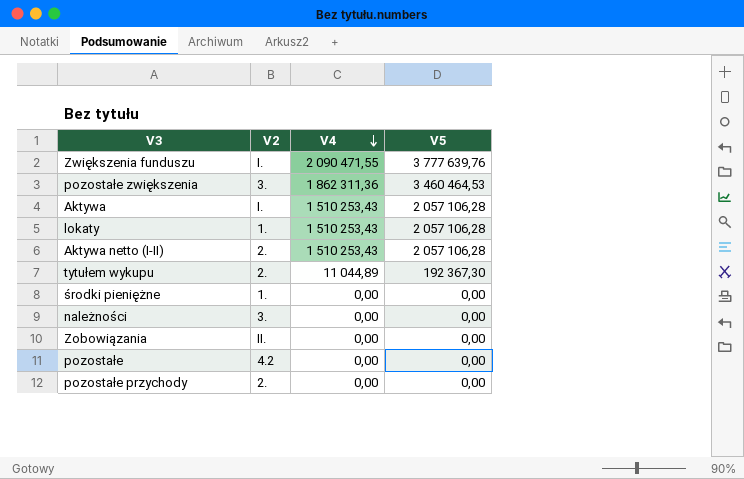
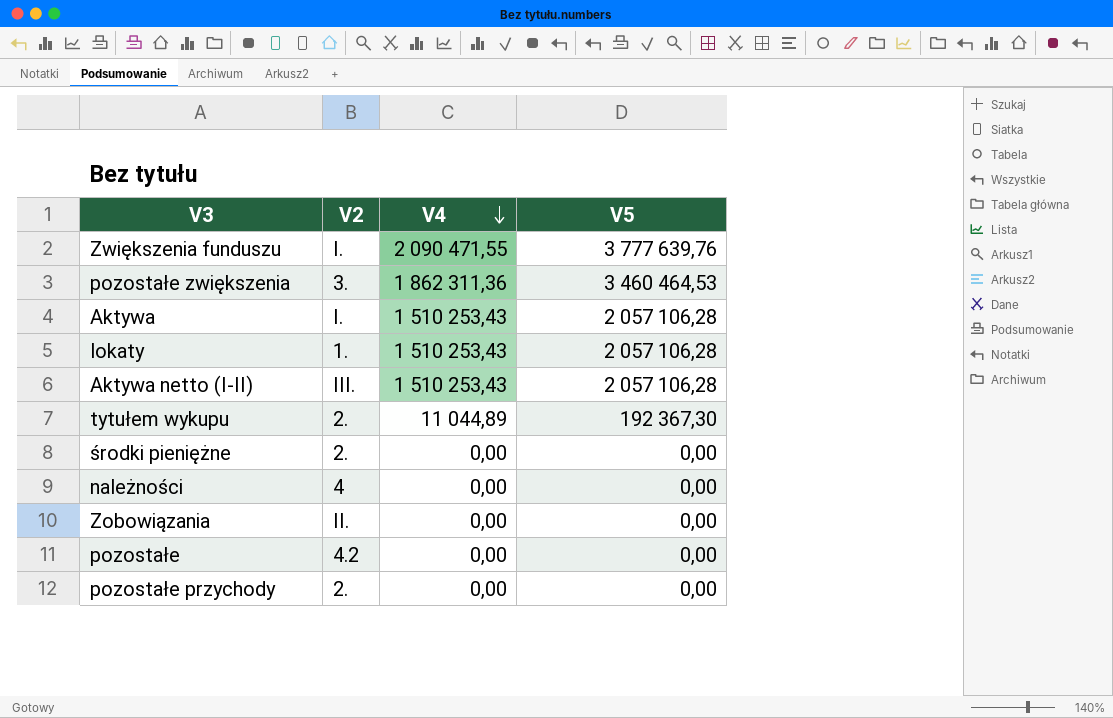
Aktywa netto (I-II) | V2: 2. -> III.
środki pieniężne | V2: 1. -> 2.
należności | V2: 3. -> 4

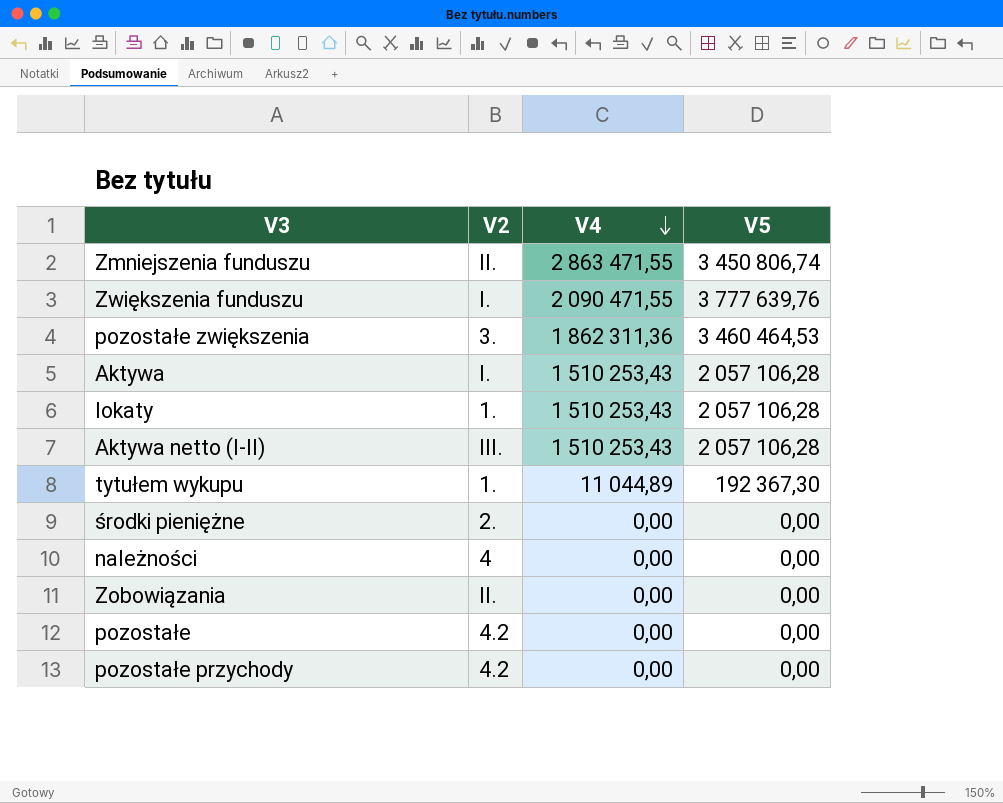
row Zmniejszenia funduszu: none -> II. | 2 863 471,55 | 3 450 806,74
tytułem wykupu | V2: 2. -> 1.
pozostałe przychody | V2: 2. -> 4.2

